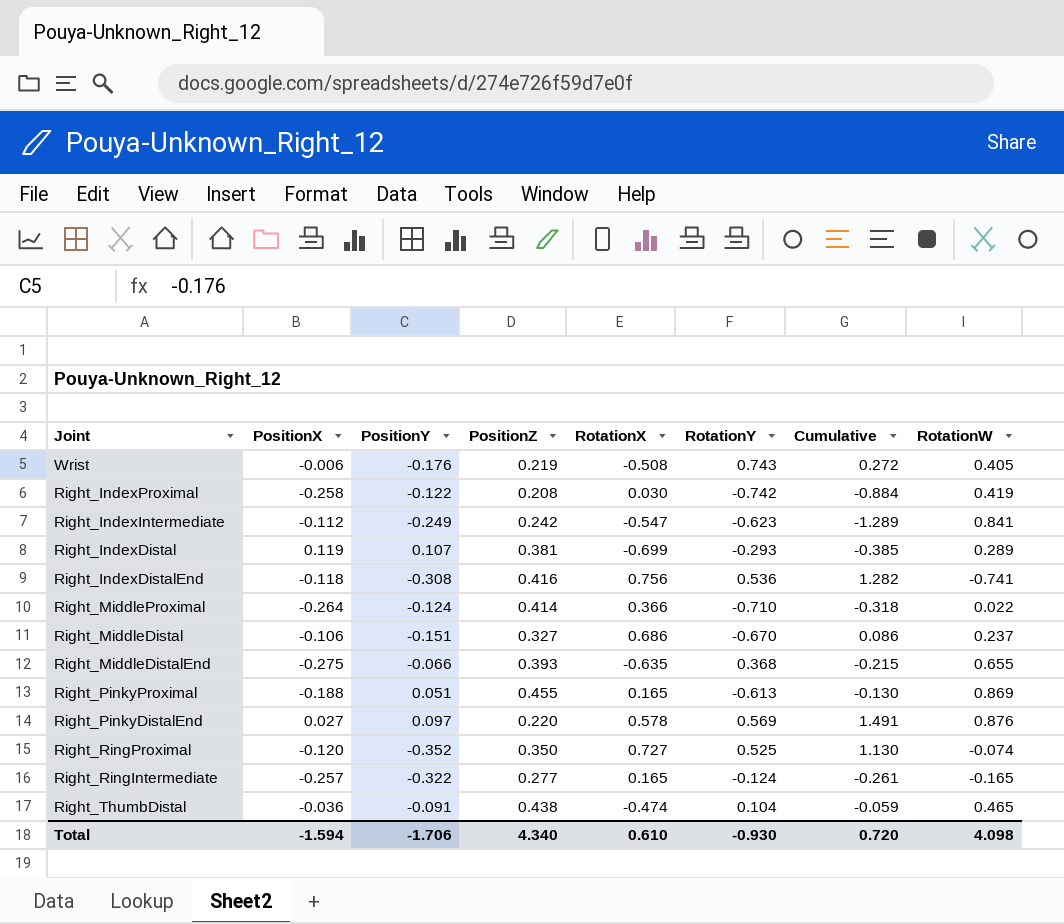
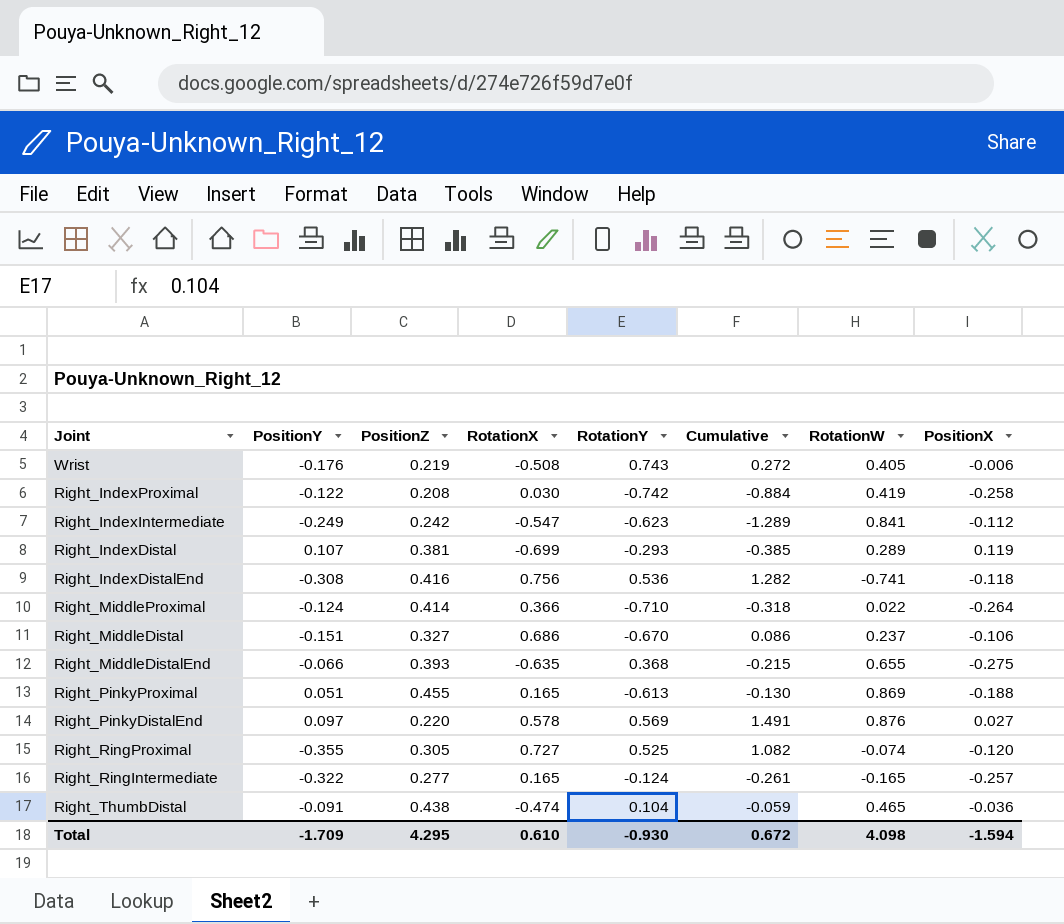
column PositionX | position: 2 -> 8
Right_RingProximal | PositionY: -0.352 -> -0.355
Right_RingProximal | PositionZ: 0.350 -> 0.305
Right_RingProximal | Cumulative: 1.130 -> 1.082
Total | PositionY: -1.706 -> -1.709
Total | PositionZ: 4.340 -> 4.295
Total | Cumulative: 0.720 -> 0.672

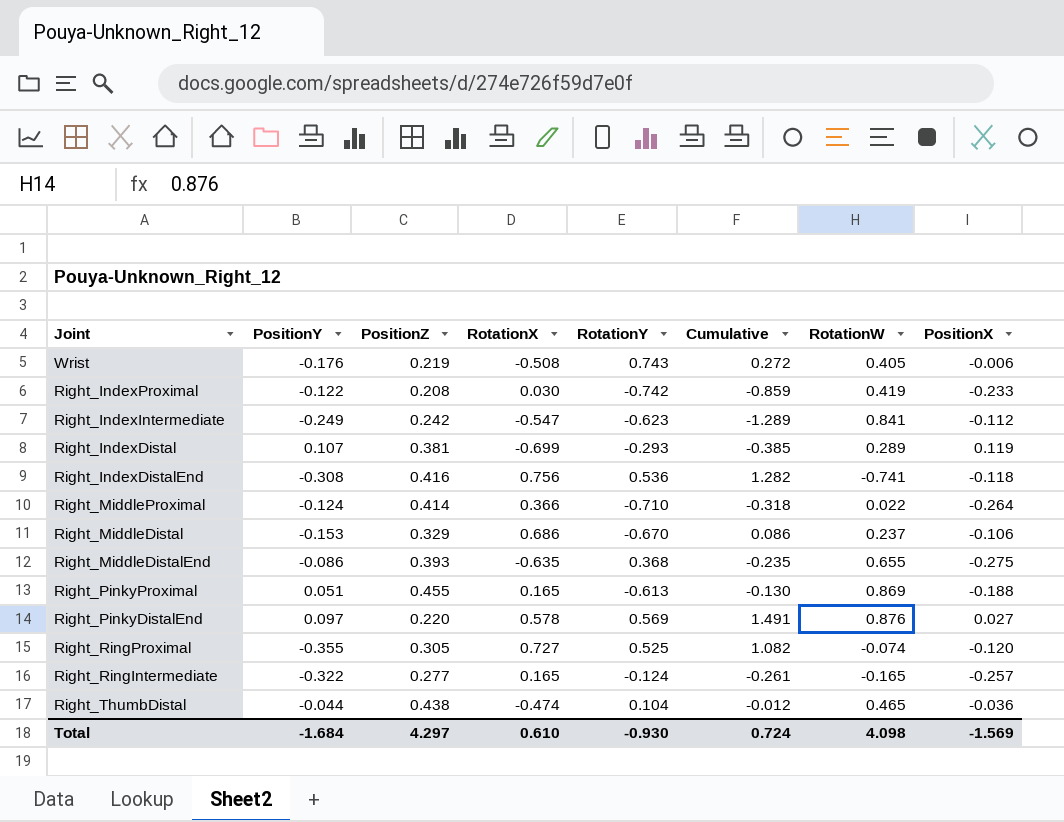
Right_IndexProximal | Cumulative: -0.884 -> -0.859
Right_IndexProximal | PositionX: -0.258 -> -0.233
Right_MiddleDistal | PositionY: -0.151 -> -0.153
Right_MiddleDistal | PositionZ: 0.327 -> 0.329
Right_MiddleDistalEnd | PositionY: -0.066 -> -0.086
Right_MiddleDistalEnd | Cumulative: -0.215 -> -0.235
Right_ThumbDistal | PositionY: -0.091 -> -0.044
Right_ThumbDistal | Cumulative: -0.059 -> -0.012
Total | PositionY: -1.709 -> -1.684
Total | PositionZ: 4.295 -> 4.297
Total | Cumulative: 0.672 -> 0.724
Total | PositionX: -1.594 -> -1.569

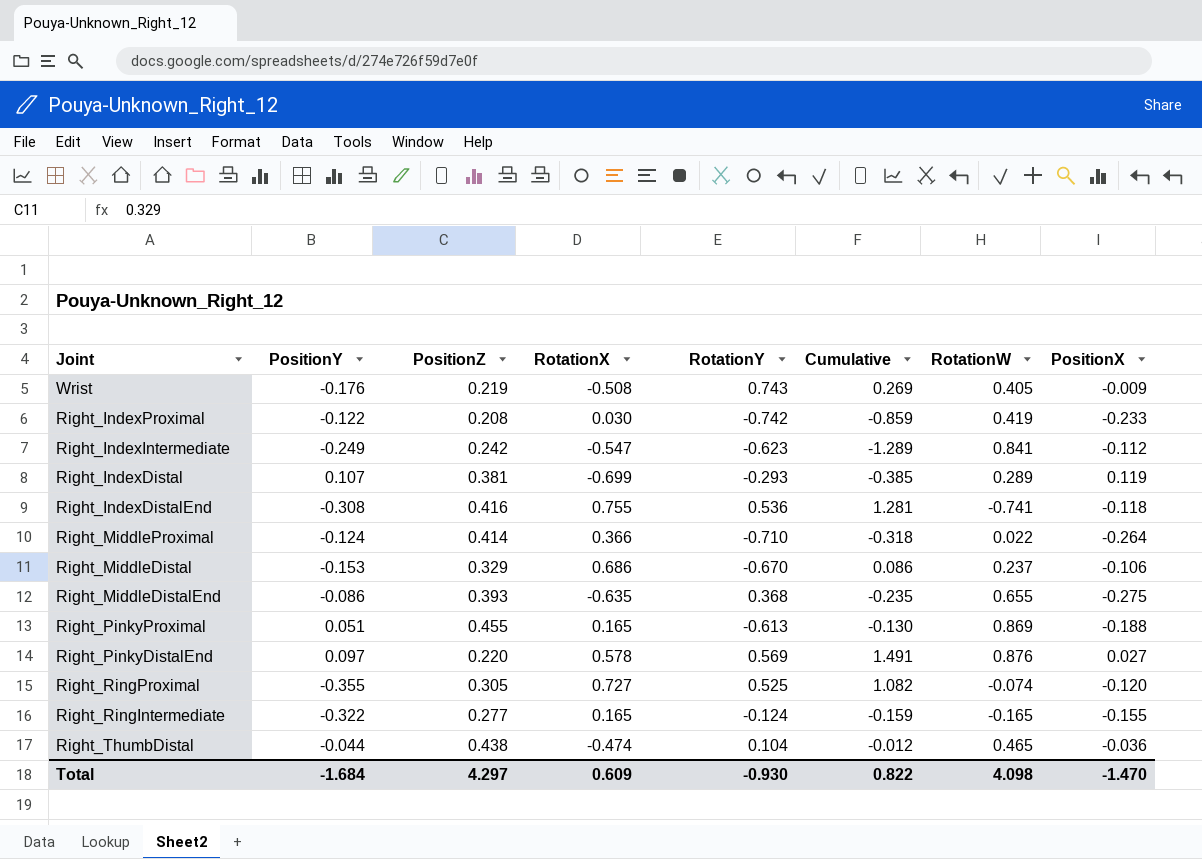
Wrist | Cumulative: 0.272 -> 0.269
Wrist | PositionX: -0.006 -> -0.009
Right_IndexDistalEnd | RotationX: 0.756 -> 0.755
Right_IndexDistalEnd | Cumulative: 1.282 -> 1.281
Right_RingIntermediate | Cumulative: -0.261 -> -0.159
Right_RingIntermediate | PositionX: -0.257 -> -0.155
Total | RotationX: 0.610 -> 0.609
Total | Cumulative: 0.724 -> 0.822
Total | PositionX: -1.569 -> -1.470

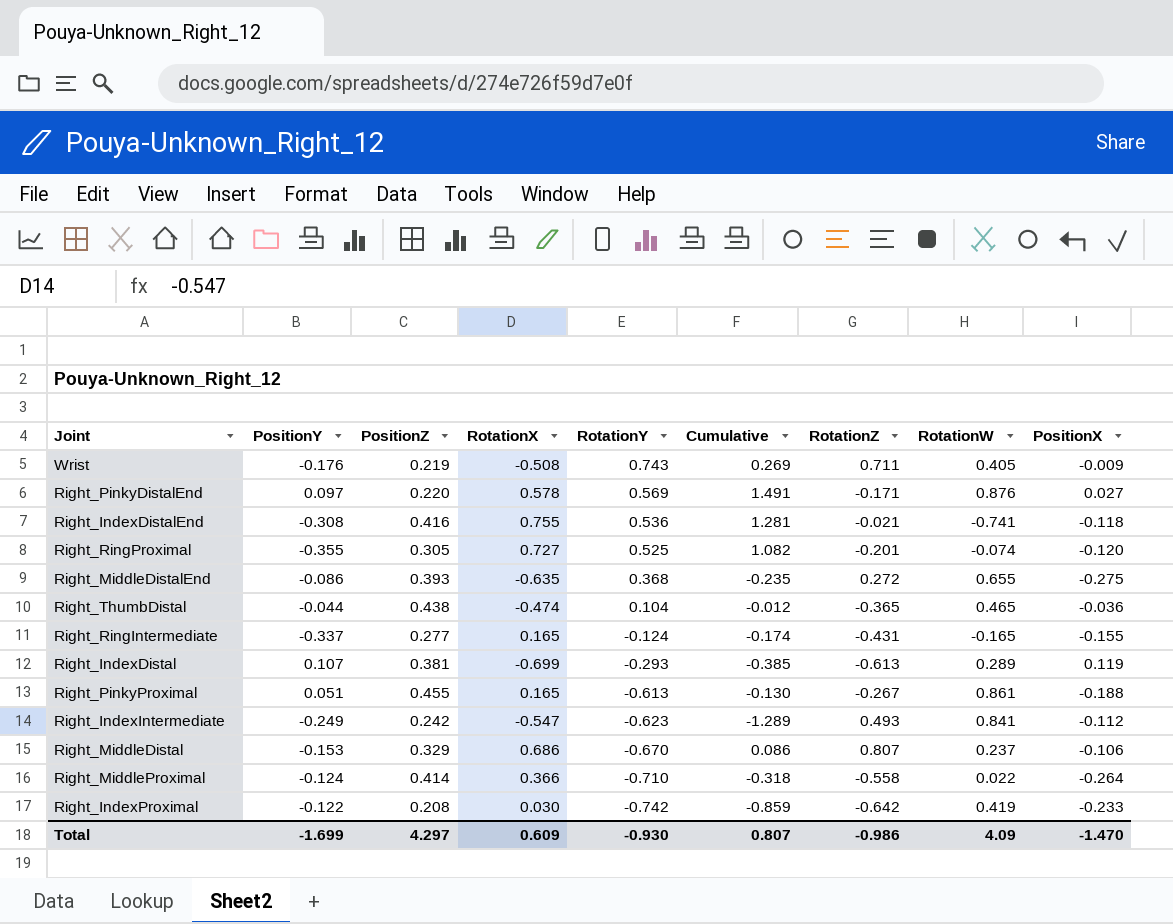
row order: none -> RotationY descending
column RotationZ | position: none -> 7
Right_RingIntermediate | PositionY: -0.322 -> -0.337
Right_RingIntermediate | Cumulative: -0.159 -> -0.174
Right_PinkyProximal | RotationW: 0.869 -> 0.861
Total | PositionY: -1.684 -> -1.699
Total | Cumulative: 0.822 -> 0.807
Total | RotationW: 4.098 -> 4.09

